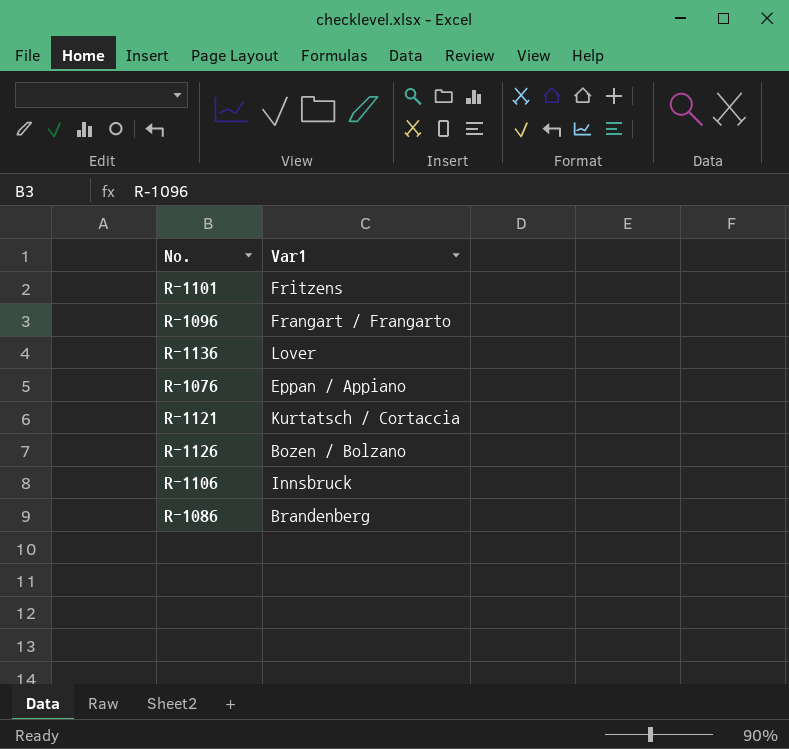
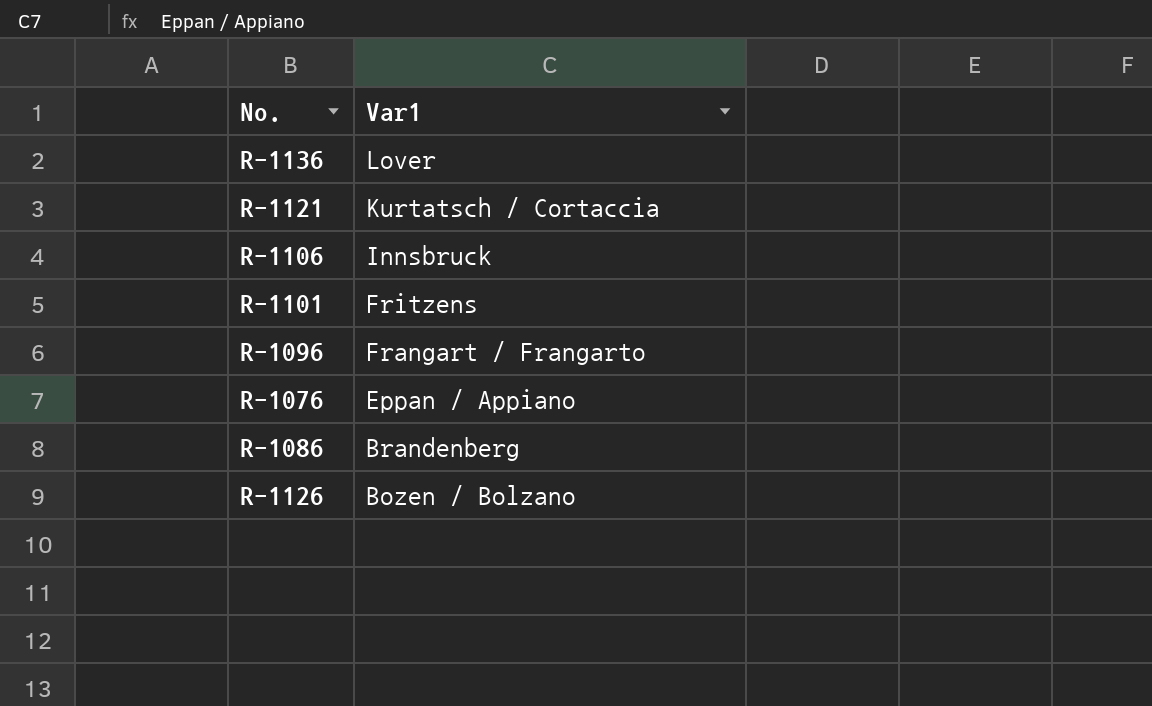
row order: none -> Var1 descending

